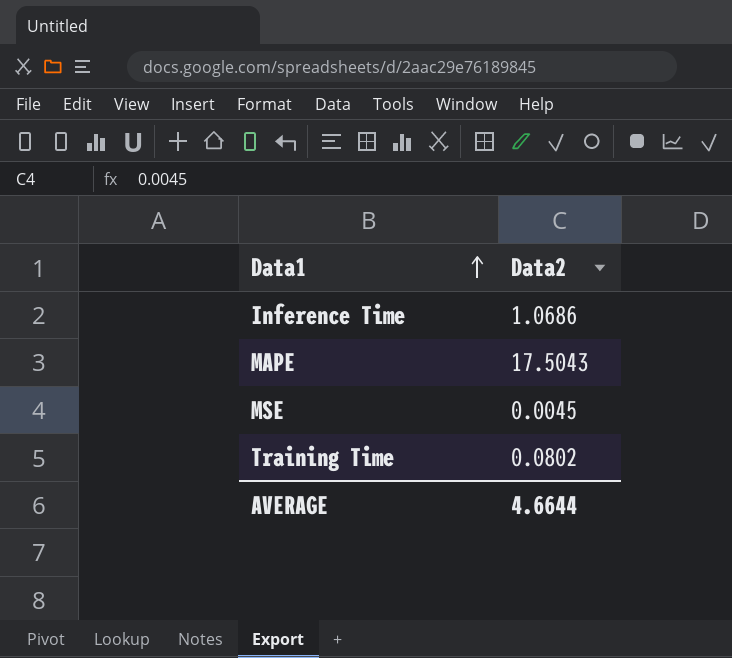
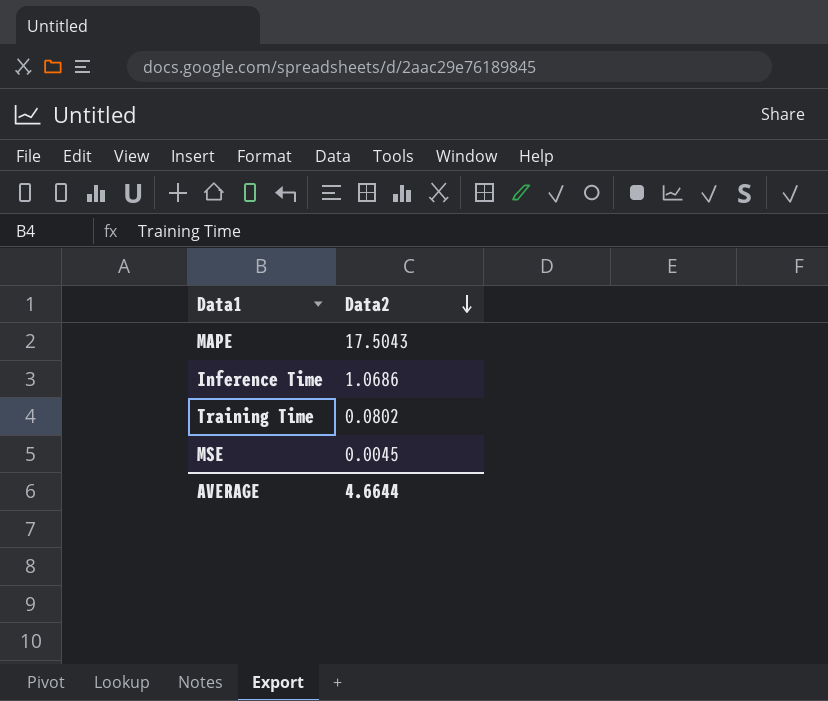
row order: Data1 ascending -> Data2 descending

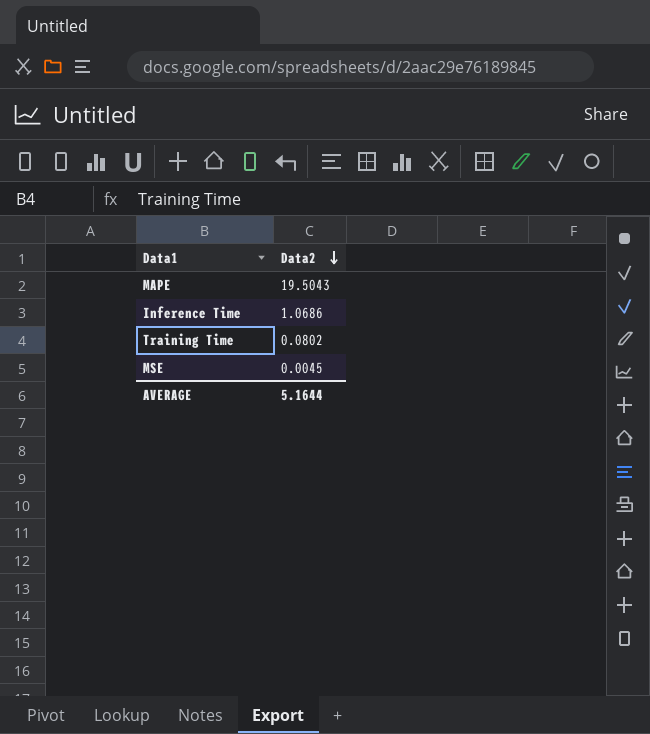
MAPE | Data2: 17.5043 -> 19.5043
AVERAGE | Data2: 4.6644 -> 5.1644

